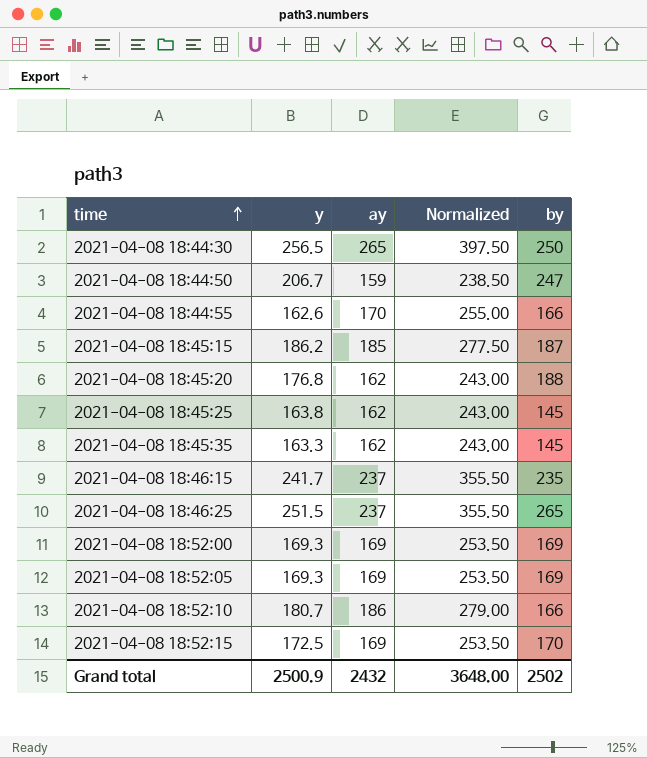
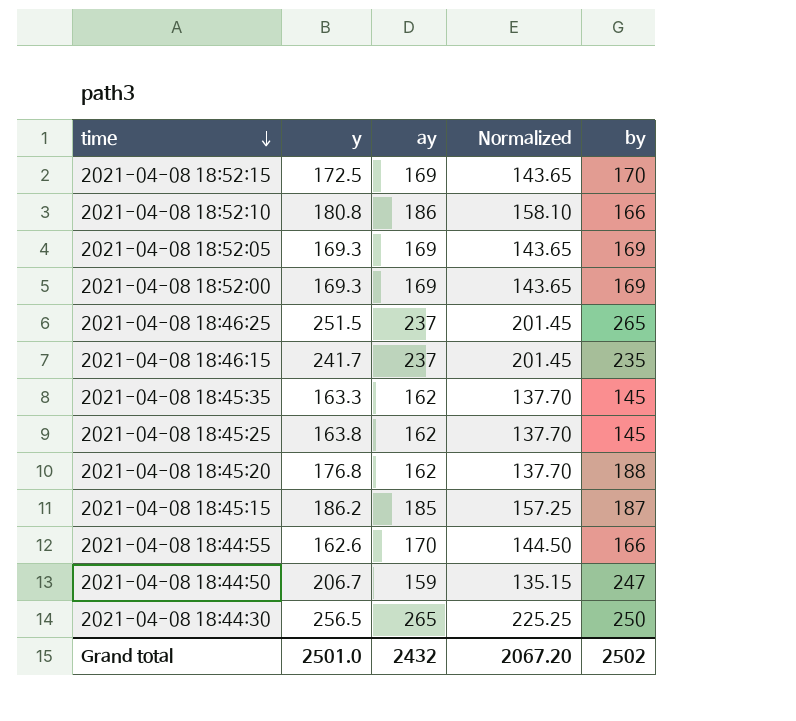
row order: time ascending -> time descending
column Normalized | formula: [ay] * 1.5 -> [ay] * 0.85
2021-04-08 18:52:10 | y: 180.7 -> 180.8
Grand total | y: 2500.9 -> 2501.0
Grand total | Normalized: 3648.00 -> 2067.20

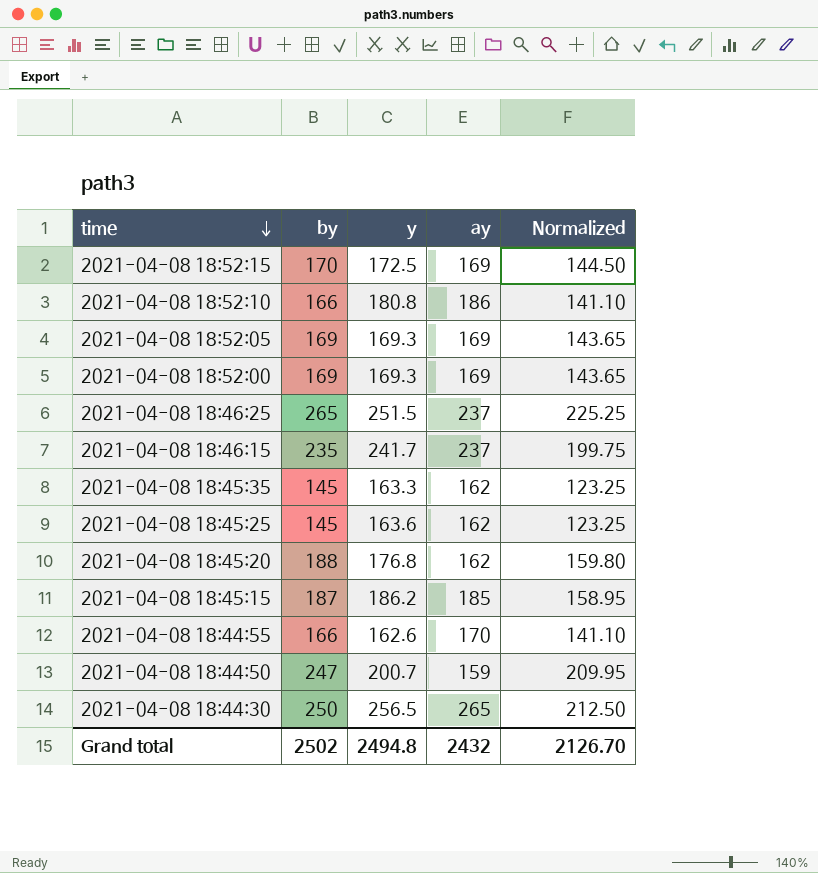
column by | position: 5 -> 2
column Normalized | formula: [ay] * 0.85 -> [by] * 0.85
2021-04-08 18:45:25 | y: 163.8 -> 163.6
2021-04-08 18:44:50 | y: 206.7 -> 200.7
Grand total | y: 2501.0 -> 2494.8
Grand total | Normalized: 2067.20 -> 2126.70

